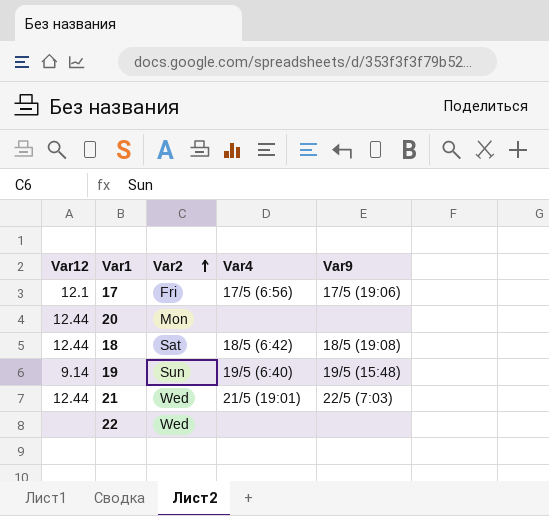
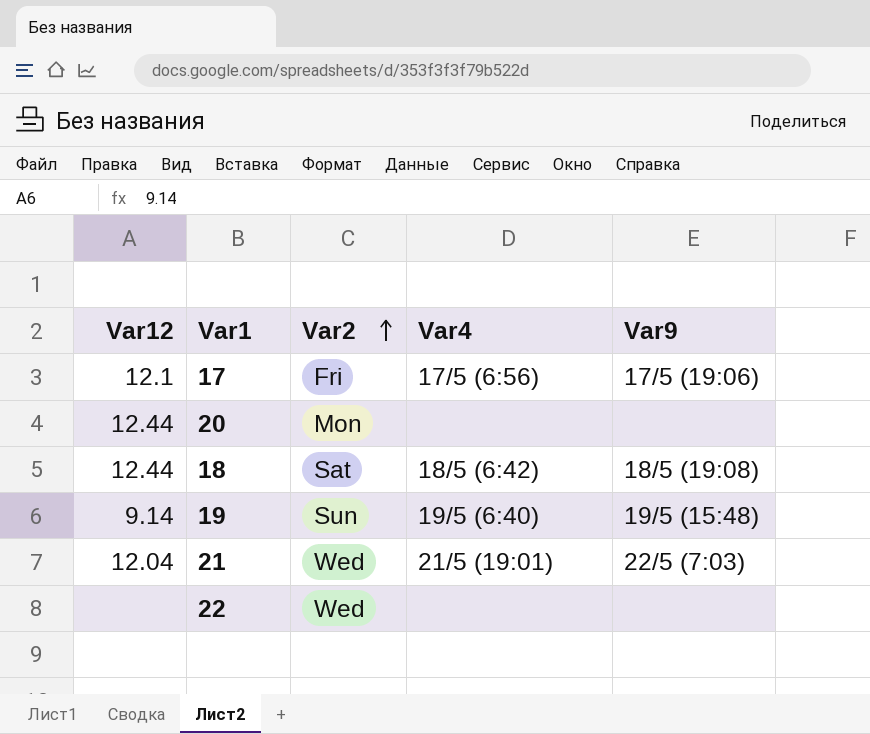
21 | Var12: 12.44 -> 12.04

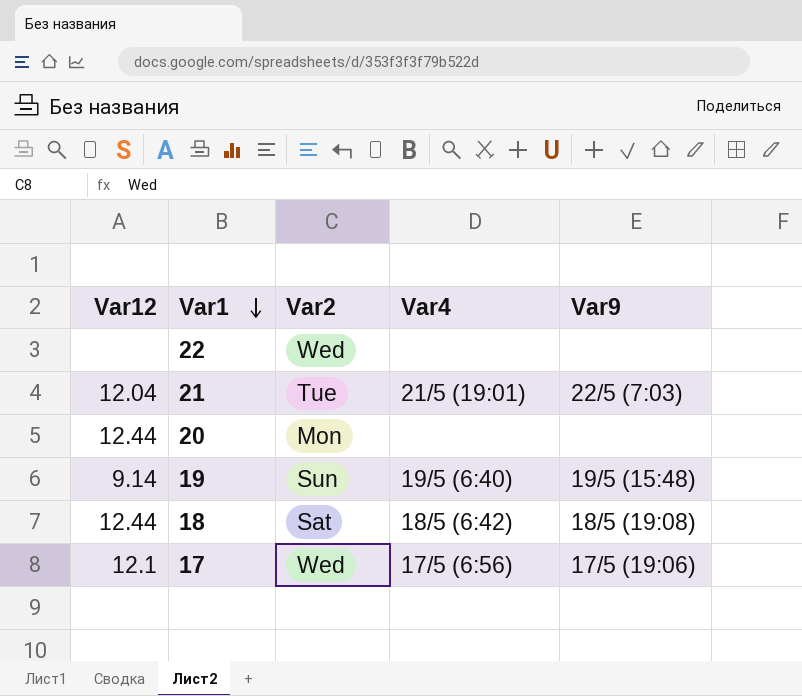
row order: Var2 ascending -> Var1 descending
21 | Var2: Wed -> Tue
17 | Var2: Fri -> Wed

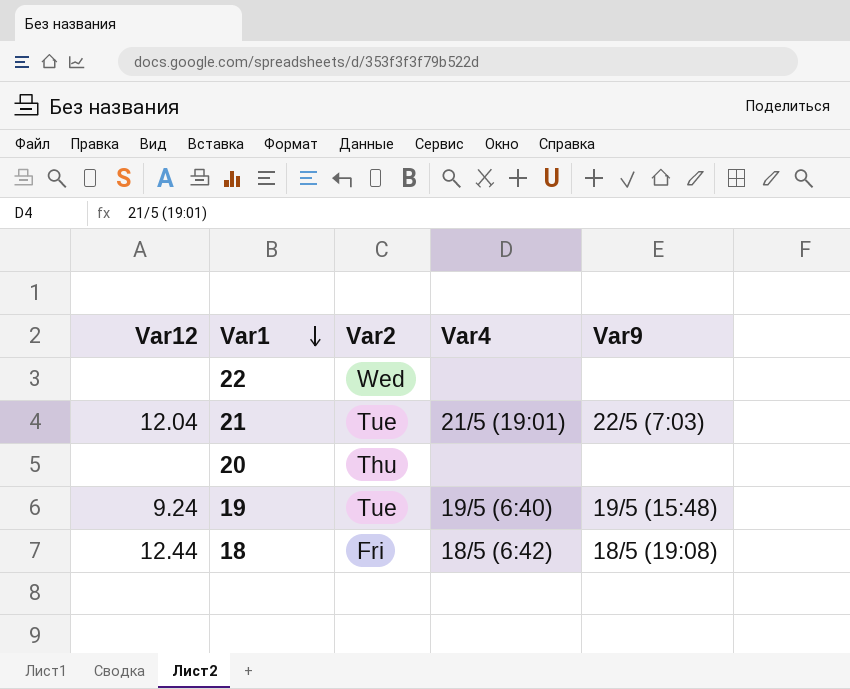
row 17: 12.1 | Wed | 17/5 (6:56) | 17/5 (19:06) -> none
20 | Var12: 12.44 -> none
20 | Var2: Mon -> Thu
19 | Var12: 9.14 -> 9.24
19 | Var2: Sun -> Tue
18 | Var2: Sat -> Fri

